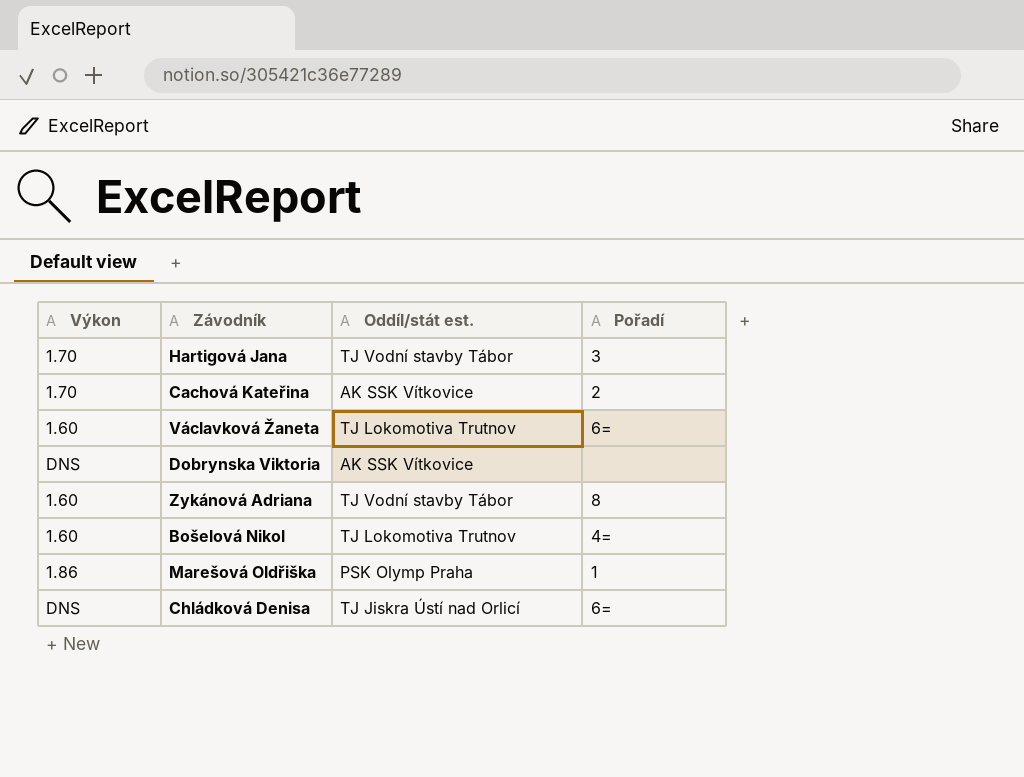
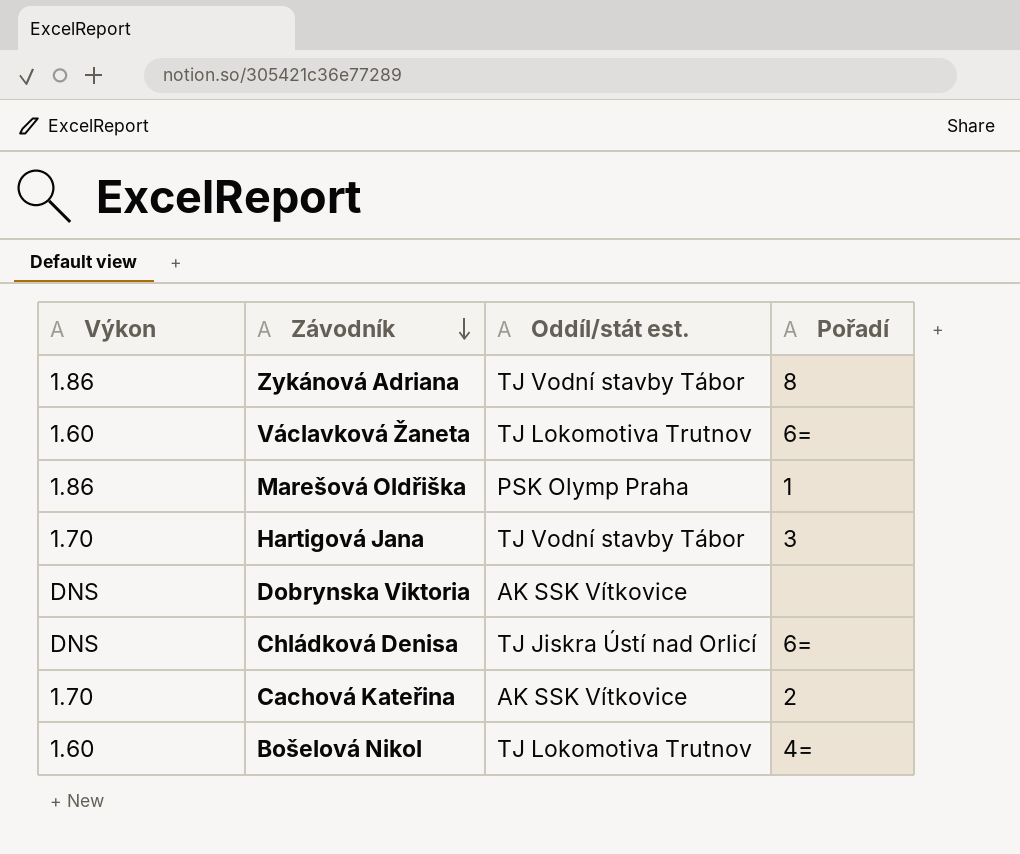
row order: none -> Závodník descending
Zykánová Adriana | Výkon: 1.60 -> 1.86

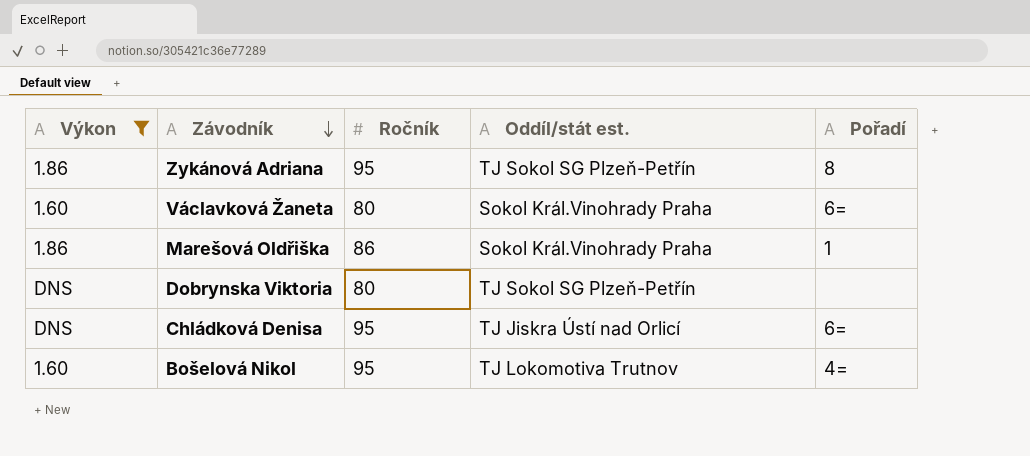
filter: none -> Výkon != 1.70
column Ročník | position: none -> 3
Zykánová Adriana | Oddíl/stát est.: TJ Vodní stavby Tábor -> TJ Sokol SG Plzeň-Petřín
Václavková Žaneta | Oddíl/stát est.: TJ Lokomotiva Trutnov -> Sokol Král.Vinohrady Praha
Marešová Oldřiška | Oddíl/stát est.: PSK Olymp Praha -> Sokol Král.Vinohrady Praha
Dobrynska Viktoria | Oddíl/stát est.: AK SSK Vítkovice -> TJ Sokol SG Plzeň-Petřín

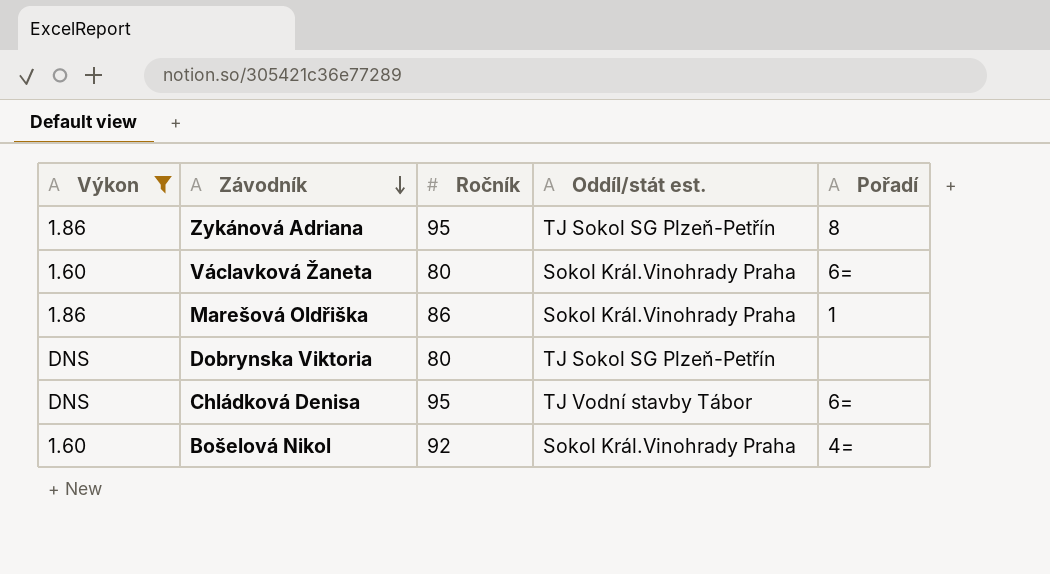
Chládková Denisa | Oddíl/stát est.: TJ Jiskra Ústí nad Orlicí -> TJ Vodní stavby Tábor
Bošelová Nikol | Ročník: 95 -> 92
Bošelová Nikol | Oddíl/stát est.: TJ Lokomotiva Trutnov -> Sokol Král.Vinohrady Praha

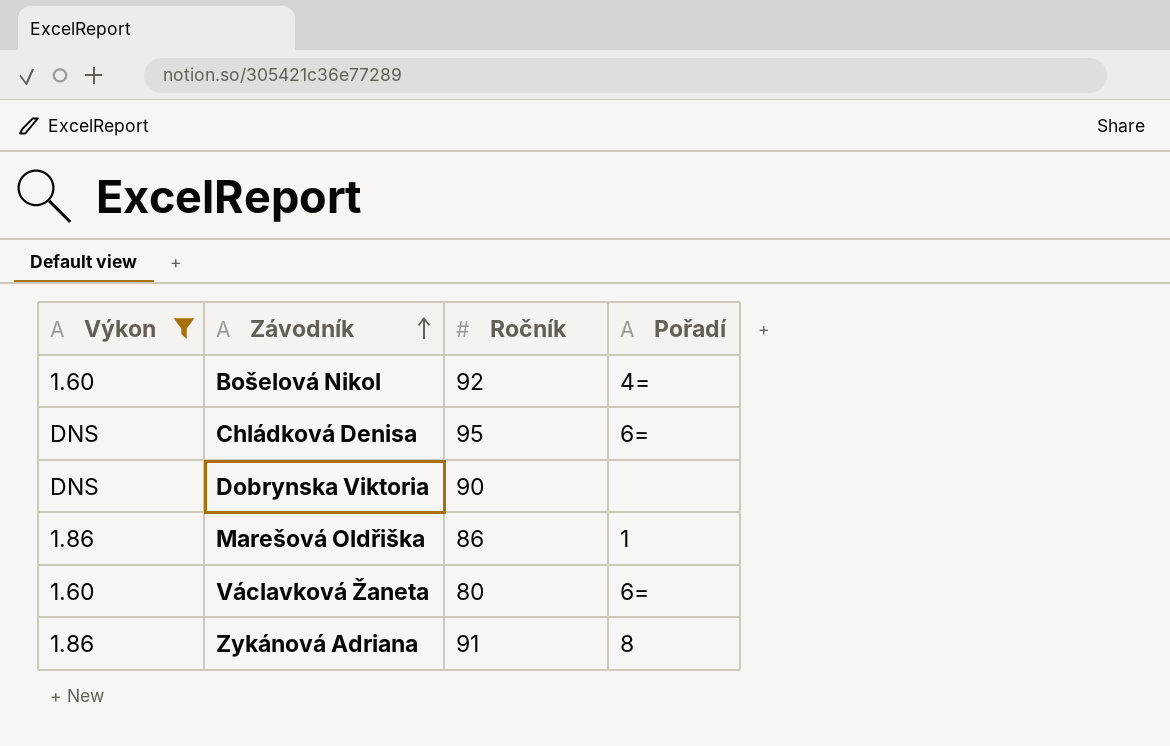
row order: Závodník descending -> Závodník ascending
column Oddíl/stát est. | position: 4 -> none
Dobrynska Viktoria | Ročník: 80 -> 90
Zykánová Adriana | Ročník: 95 -> 91

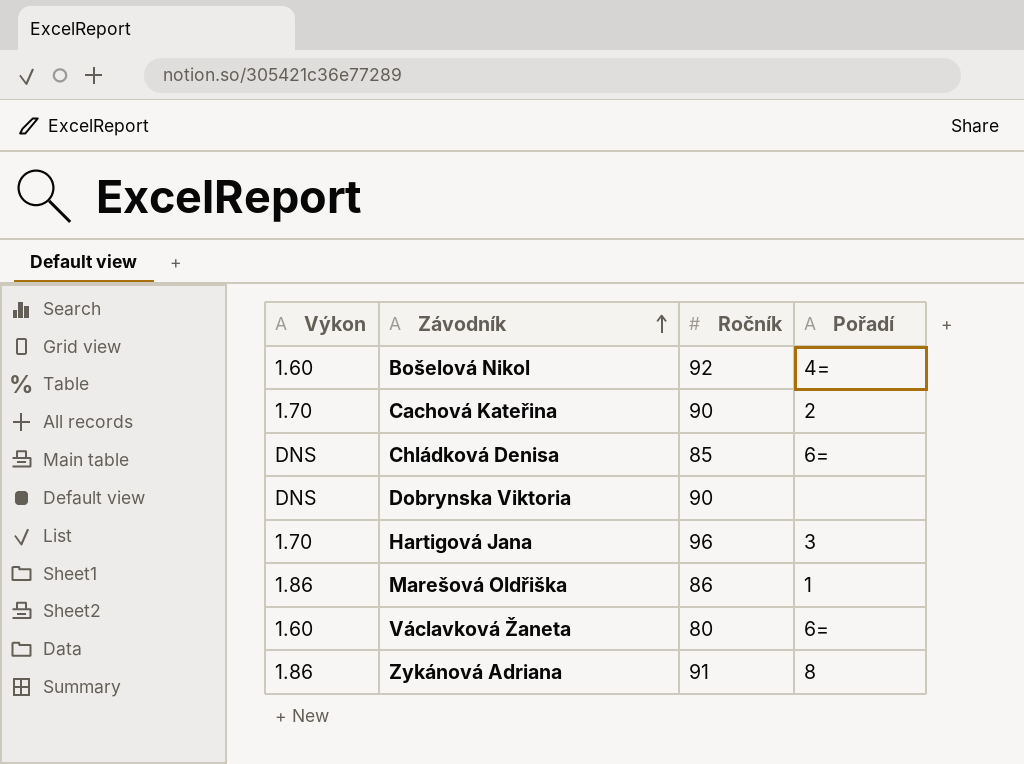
filter: Výkon != 1.70 -> none
Chládková Denisa | Ročník: 95 -> 85

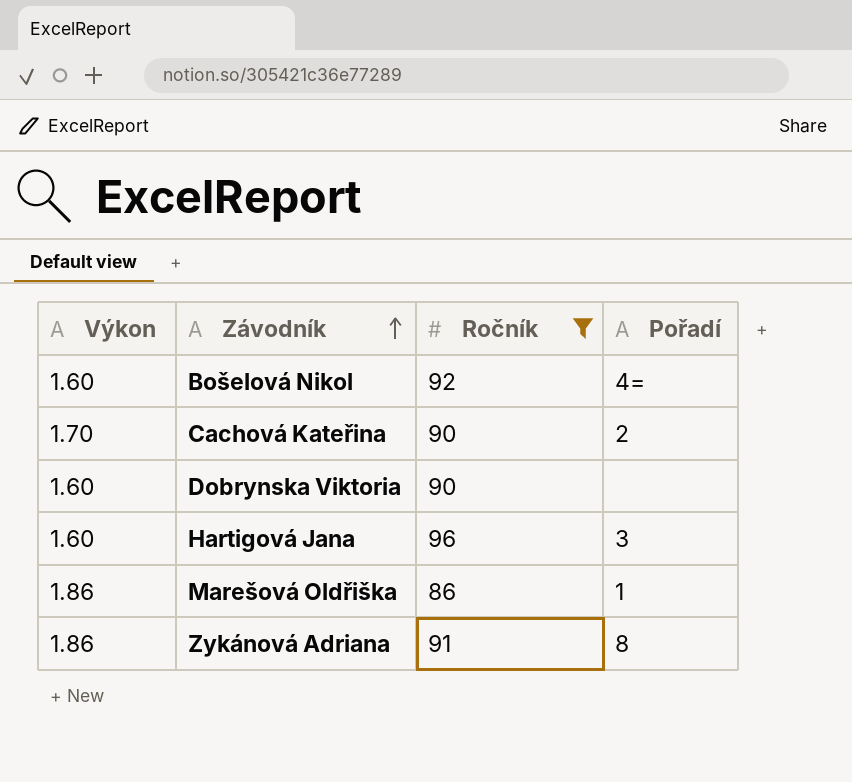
filter: none -> Ročník >= 86
Dobrynska Viktoria | Výkon: DNS -> 1.60
Hartigová Jana | Výkon: 1.70 -> 1.60

